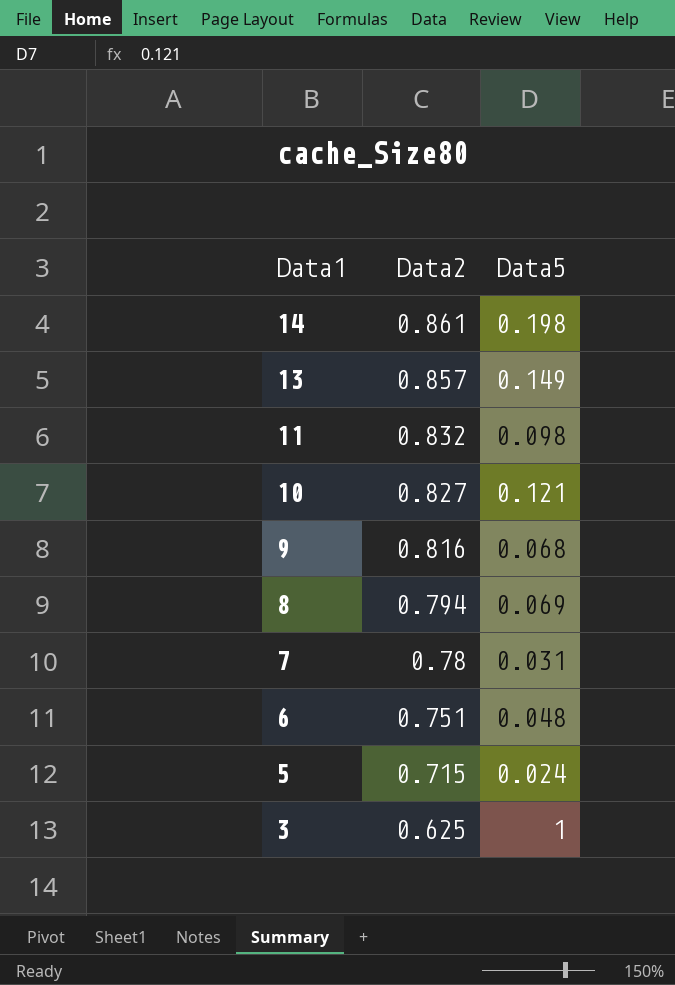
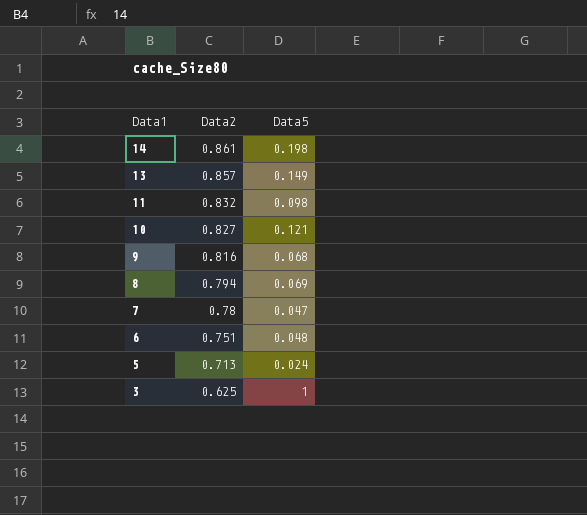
7 | Data5: 0.031 -> 0.047
5 | Data2: 0.715 -> 0.713

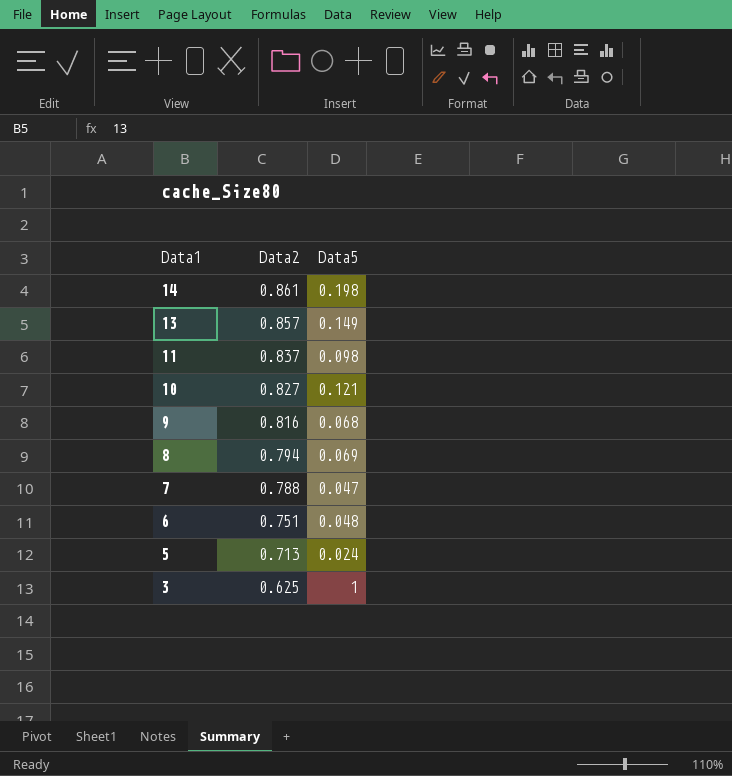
11 | Data2: 0.832 -> 0.837
7 | Data2: 0.78 -> 0.788

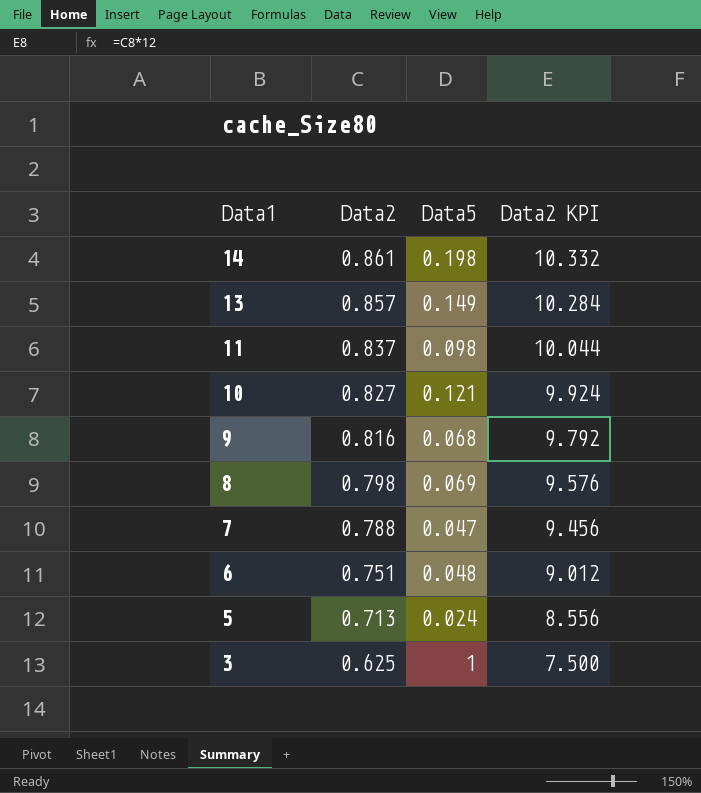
column Data2 KPI | formula: none -> [Data2] * 12
8 | Data2: 0.794 -> 0.798

